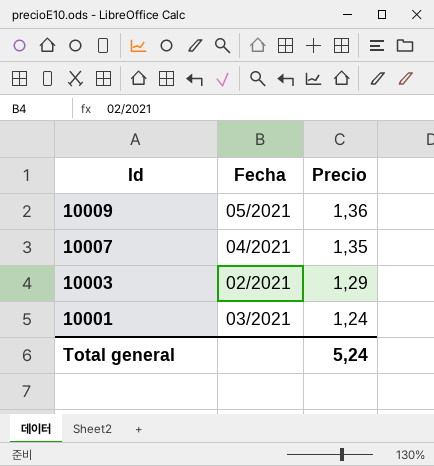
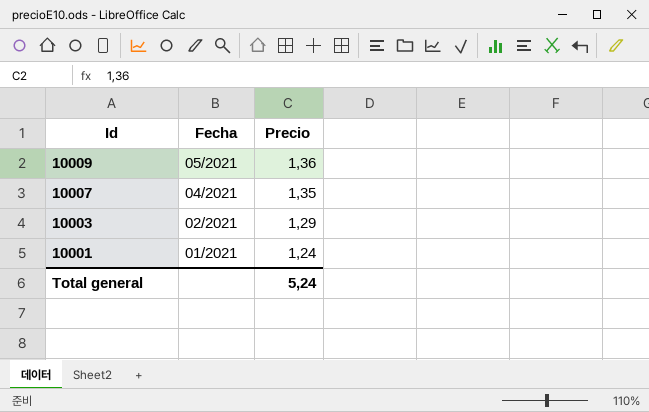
10001 | Fecha: 03/2021 -> 01/2021

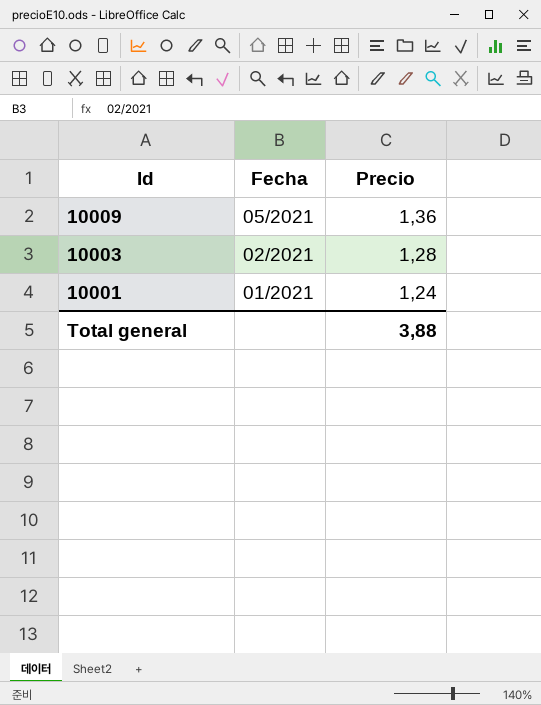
row 10007: 04/2021 | 1,35 -> none
10003 | Precio: 1,29 -> 1,28
Total general | Precio: 5,24 -> 3,88

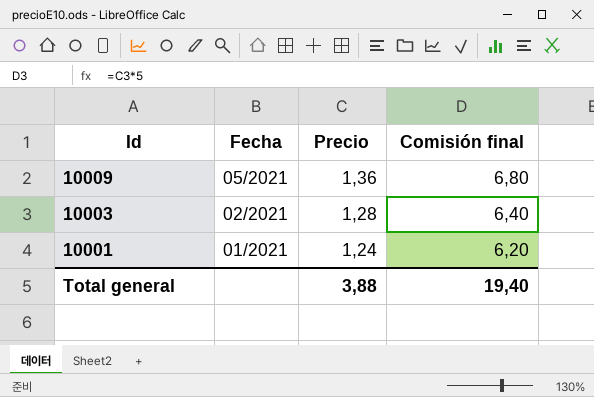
column Comisión final | formula: none -> [Precio] * 5

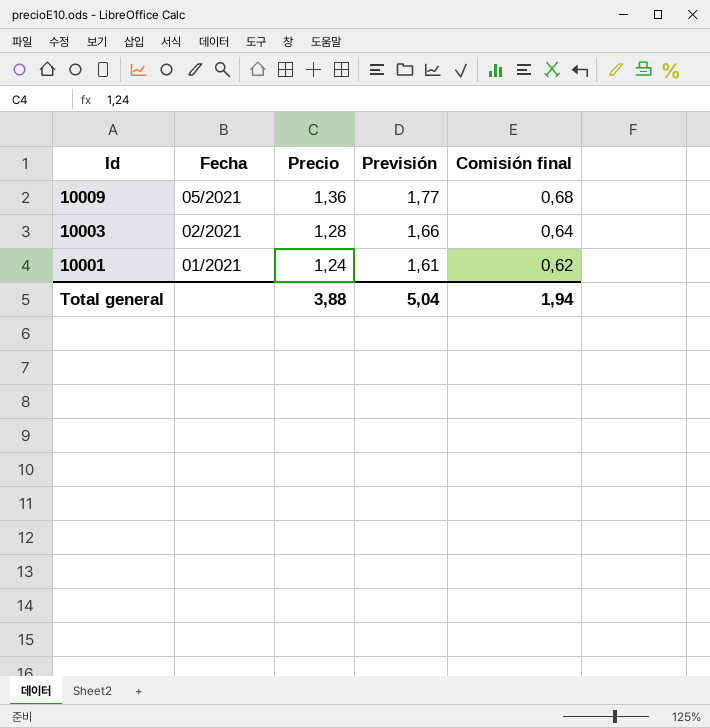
column Previsión | formula: none -> [Precio] * 1,3
column Comisión final | formula: [Precio] * 5 -> [Precio] * 0,5
Total general | Comisión final: 19,40 -> 1,94

